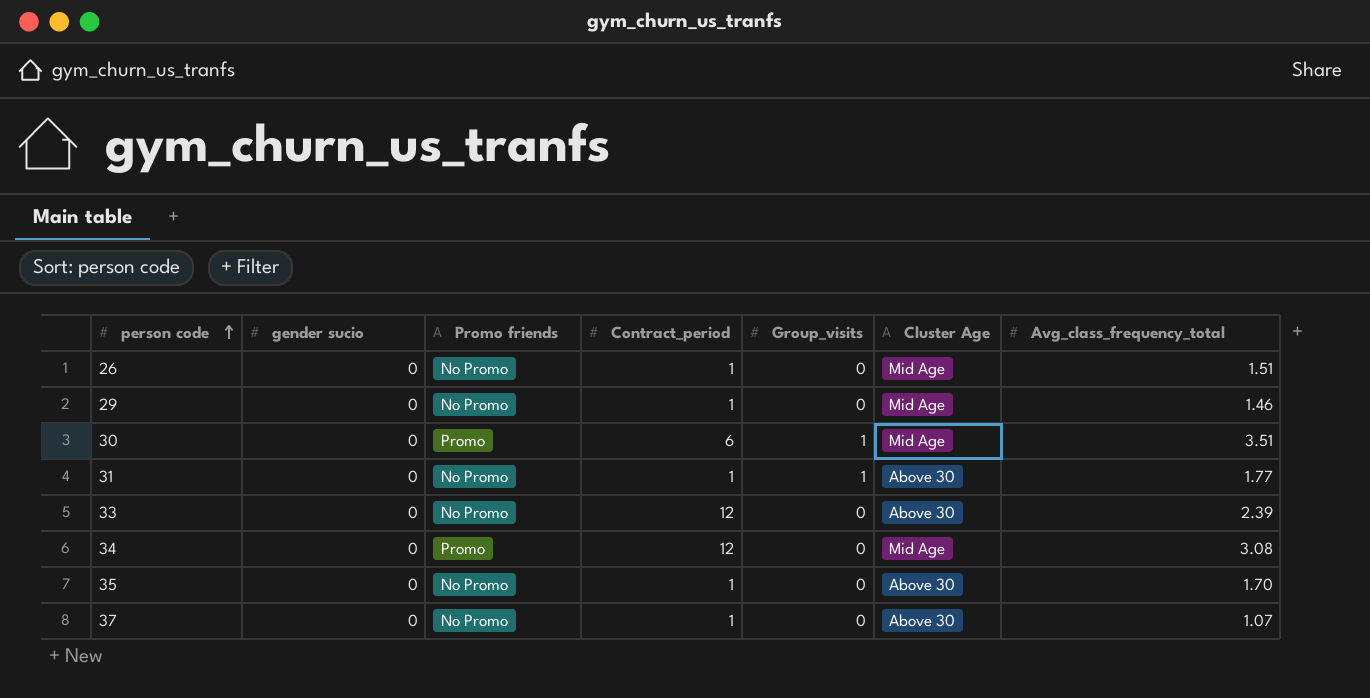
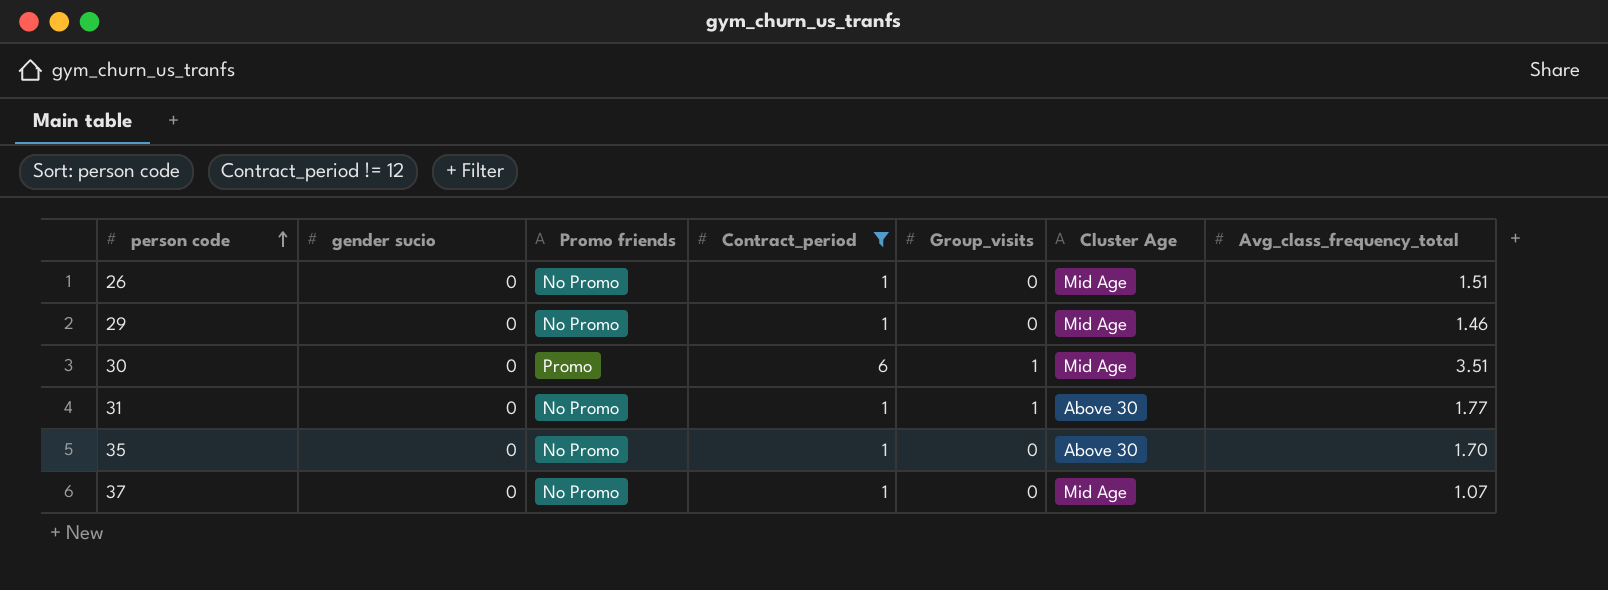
filter: none -> Contract_period != 12
37 | Cluster Age: Above 30 -> Mid Age

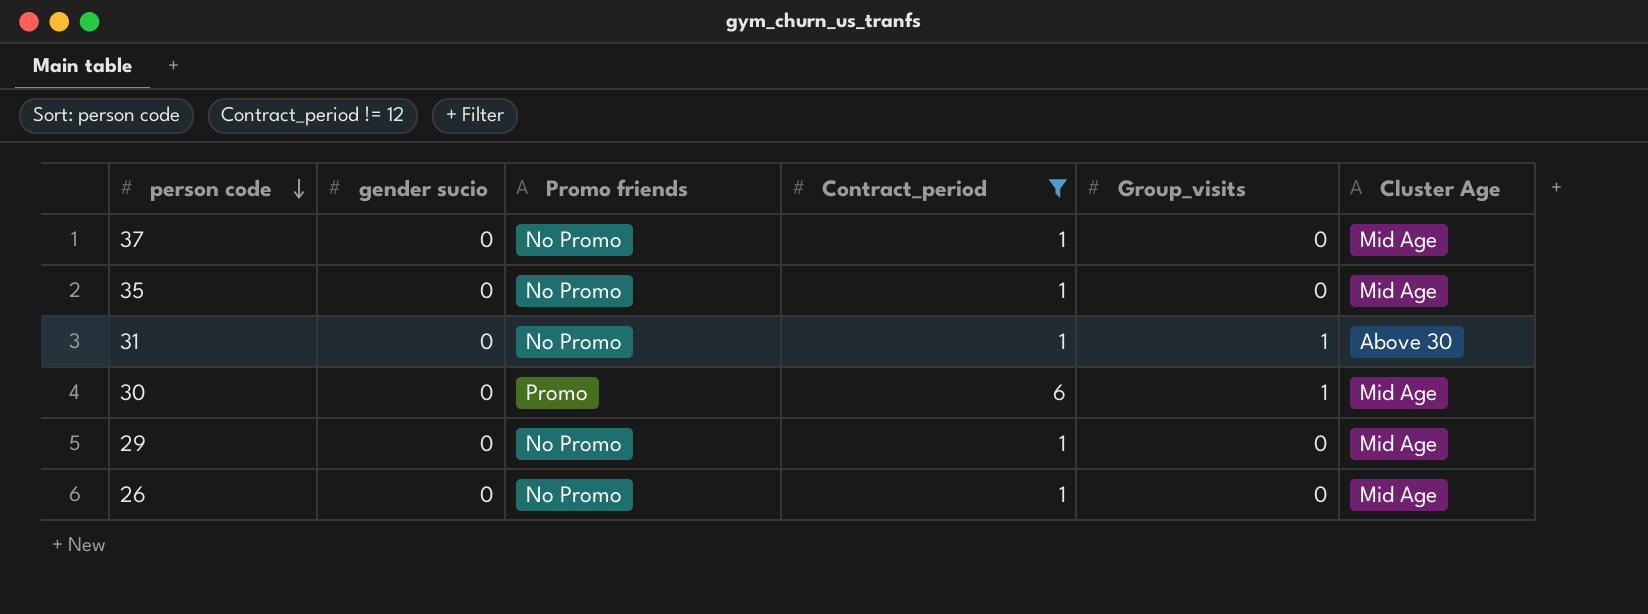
row order: person code ascending -> person code descending
column Avg_class_frequency_total | position: 7 -> none
35 | Cluster Age: Above 30 -> Mid Age

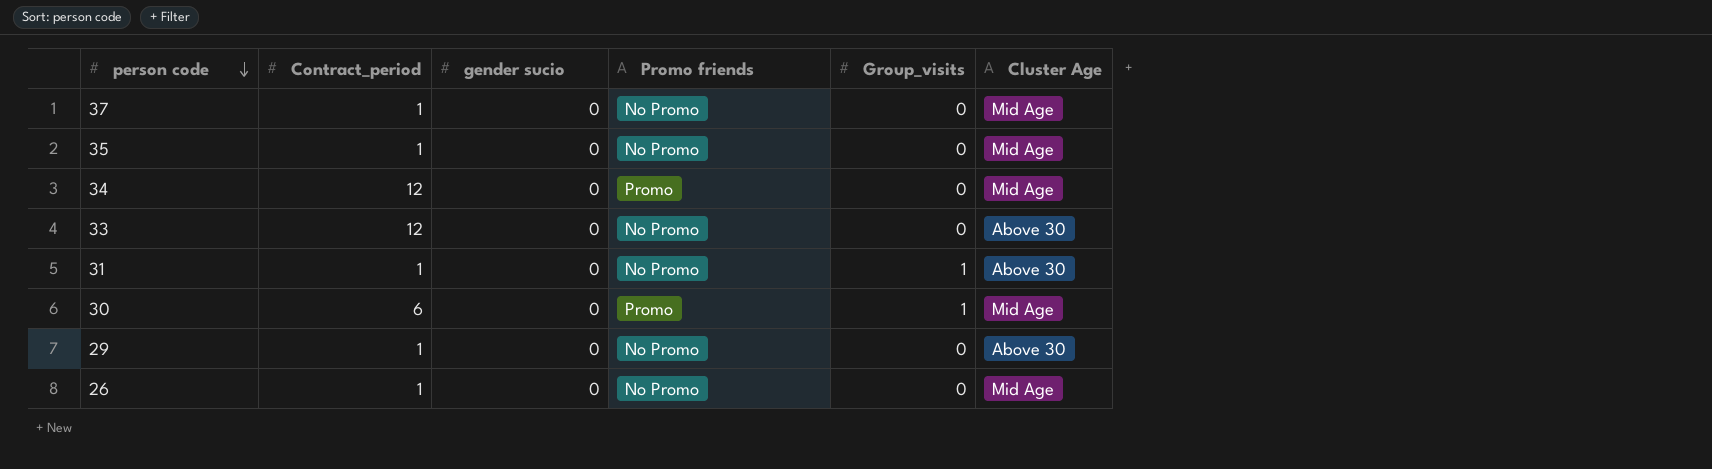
filter: Contract_period != 12 -> none
column Contract_period | position: 4 -> 2
29 | Cluster Age: Mid Age -> Above 30

